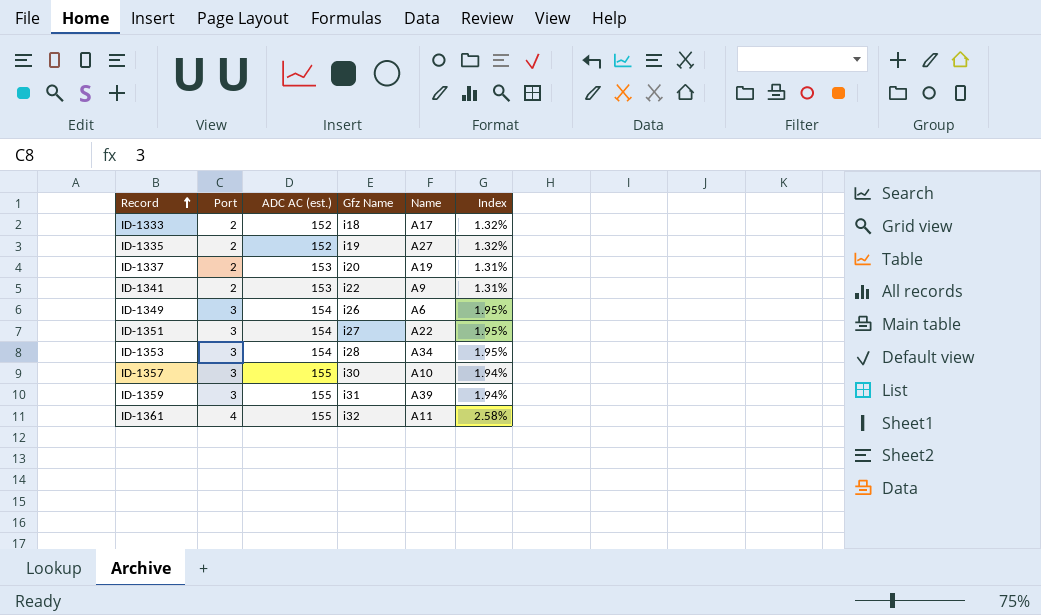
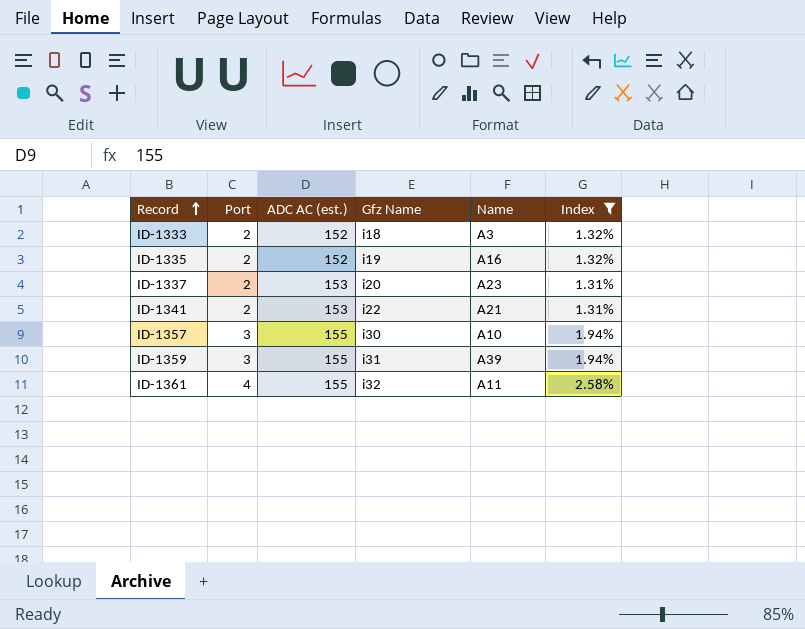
filter: none -> Index != 1.95%
ID-1333 | Name: A17 -> A3
ID-1335 | Name: A27 -> A16
ID-1337 | Name: A19 -> A23
ID-1341 | Name: A9 -> A21

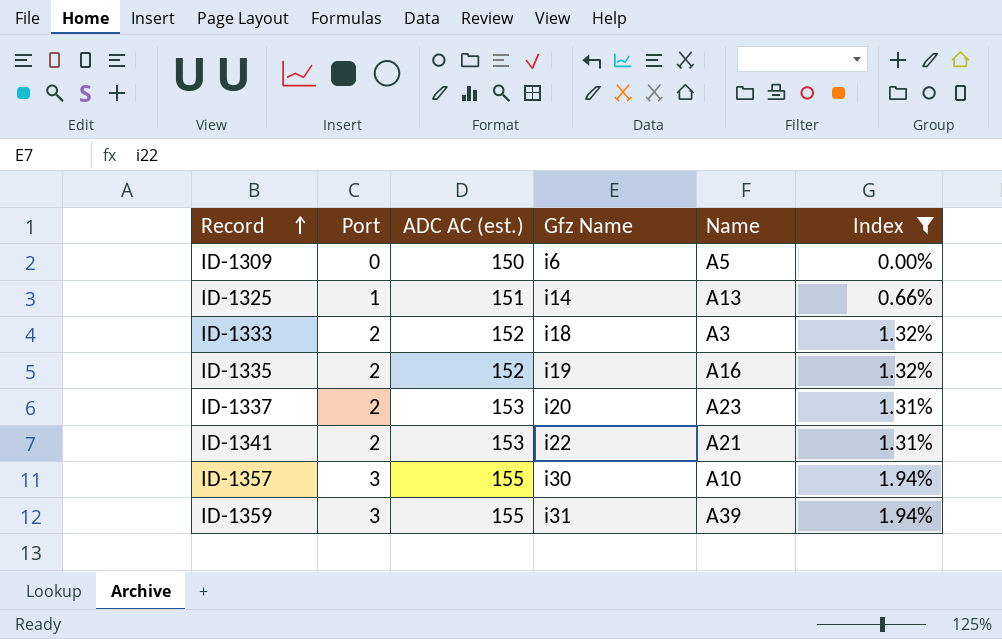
row ID-1361: 4 | 155 | i32 | A11 | 2.58% -> none
row ID-1309: none -> 0 | 150 | i6 | A5 | 0.00%
row ID-1325: none -> 1 | 151 | i14 | A13 | 0.66%

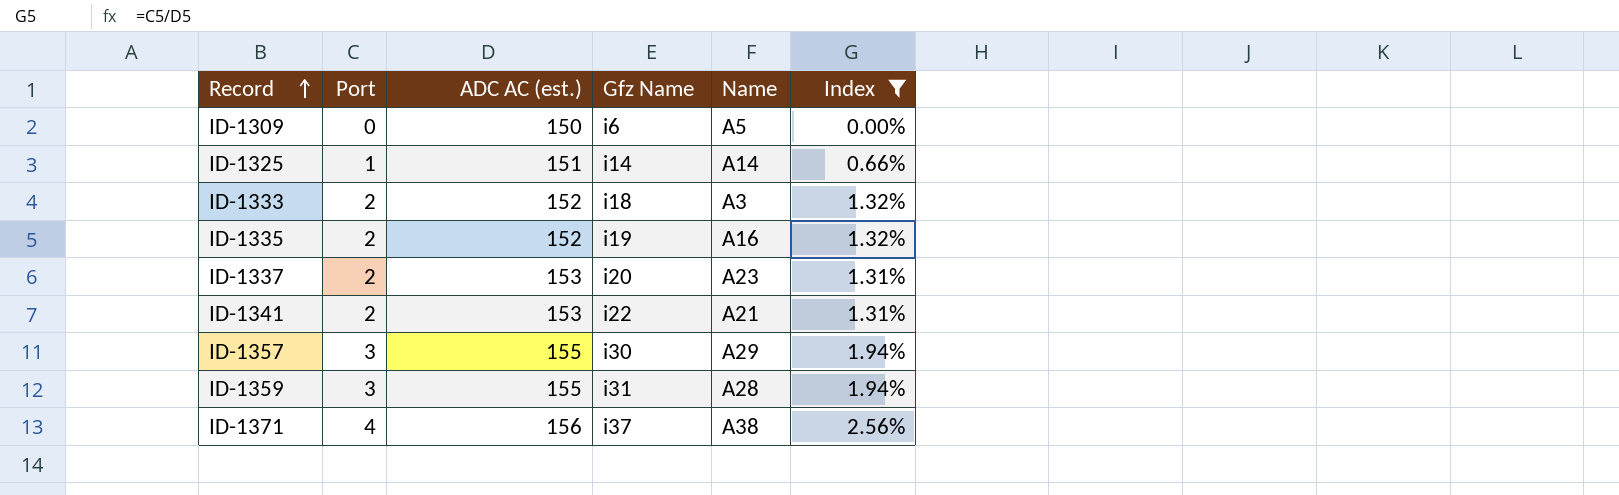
ID-1325 | Name: A13 -> A14
ID-1357 | Name: A10 -> A29
ID-1359 | Name: A39 -> A28
row ID-1371: none -> 4 | 156 | i37 | A38 | 2.56%

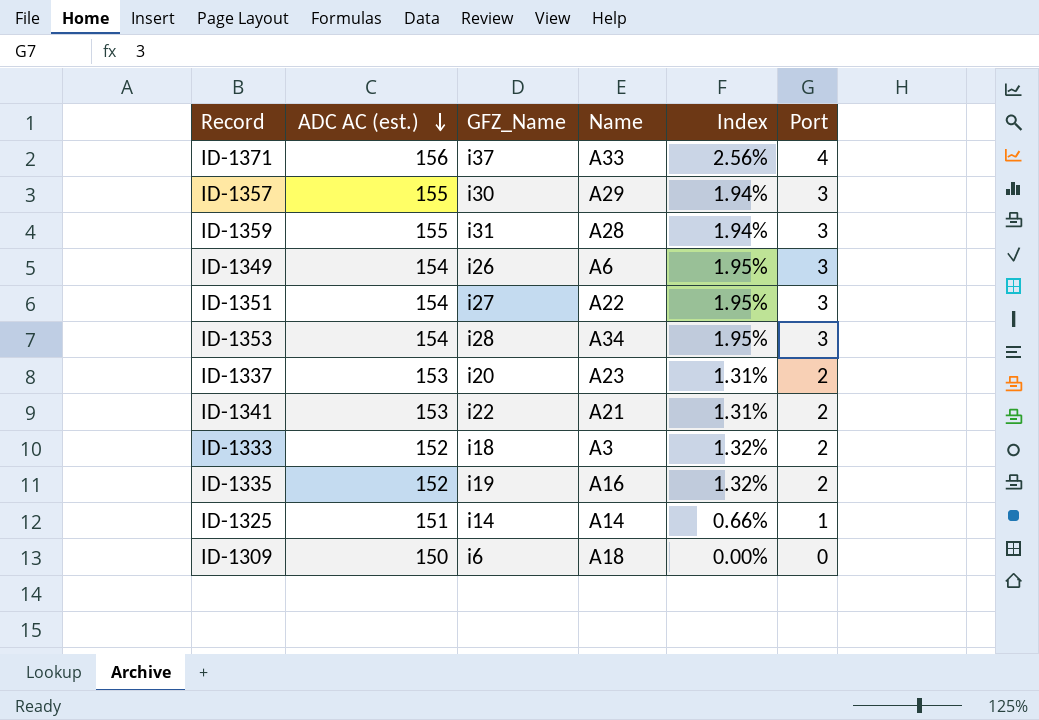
filter: Index != 1.95% -> none
row order: Record ascending -> ADC AC (est.) descending
column name: Gfz Name -> GFZ_Name
column Port | position: 2 -> 6
ID-1371 | Name: A38 -> A33
ID-1309 | Name: A5 -> A18

